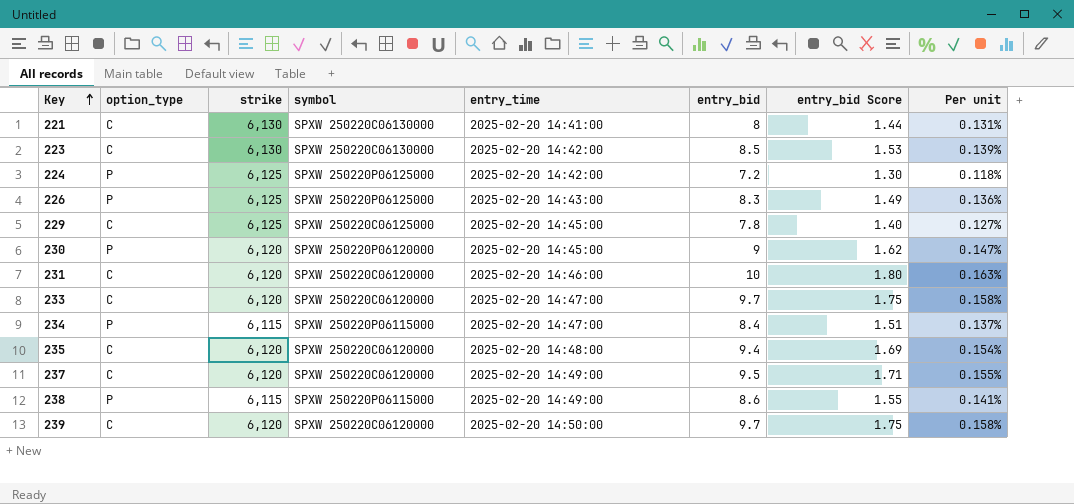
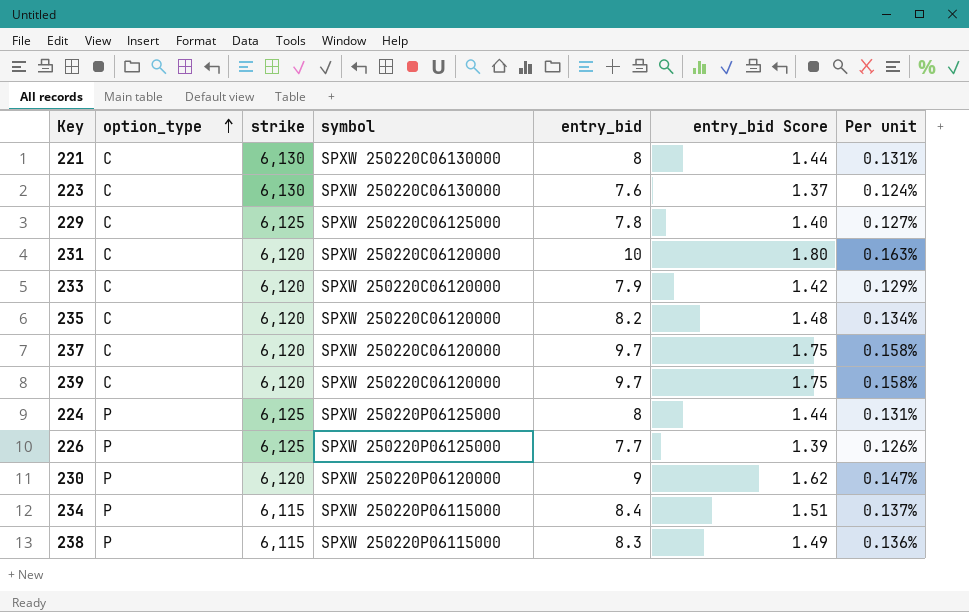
row order: Key ascending -> option_type ascending
column entry_time | position: 5 -> none
223 | entry_bid: 8.5 -> 7.6
223 | entry_bid Score: 1.53 -> 1.37
223 | Per unit: 0.139% -> 0.124%
233 | entry_bid: 9.7 -> 7.9
233 | entry_bid Score: 1.75 -> 1.42
233 | Per unit: 0.158% -> 0.129%
235 | entry_bid: 9.4 -> 8.2
235 | entry_bid Score: 1.69 -> 1.48
235 | Per unit: 0.154% -> 0.134%
237 | entry_bid: 9.5 -> 9.7
237 | entry_bid Score: 1.71 -> 1.75
237 | Per unit: 0.155% -> 0.158%
224 | entry_bid: 7.2 -> 8
224 | entry_bid Score: 1.30 -> 1.44
224 | Per unit: 0.118% -> 0.131%
226 | entry_bid: 8.3 -> 7.7
226 | entry_bid Score: 1.49 -> 1.39
226 | Per unit: 0.136% -> 0.126%
238 | entry_bid: 8.6 -> 8.3
238 | entry_bid Score: 1.55 -> 1.49
238 | Per unit: 0.141% -> 0.136%

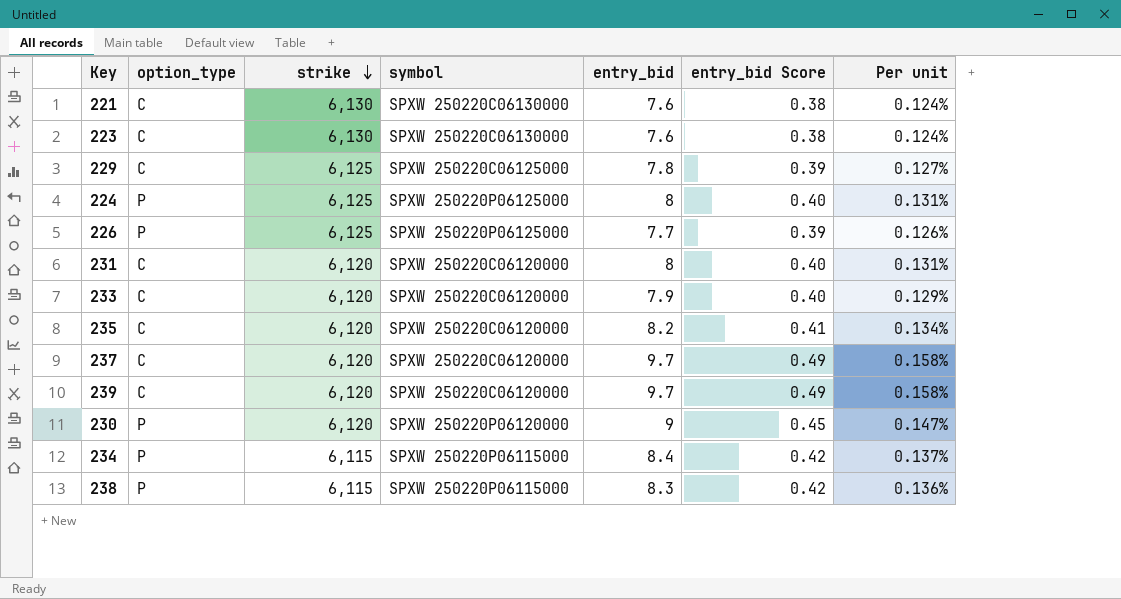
row order: option_type ascending -> strike descending
column entry_bid Score | formula: [entry_bid] * 0.18 -> [entry_bid] * 0.05
221 | entry_bid: 8 -> 7.6
221 | Per unit: 0.131% -> 0.124%
231 | entry_bid: 10 -> 8
231 | Per unit: 0.163% -> 0.131%

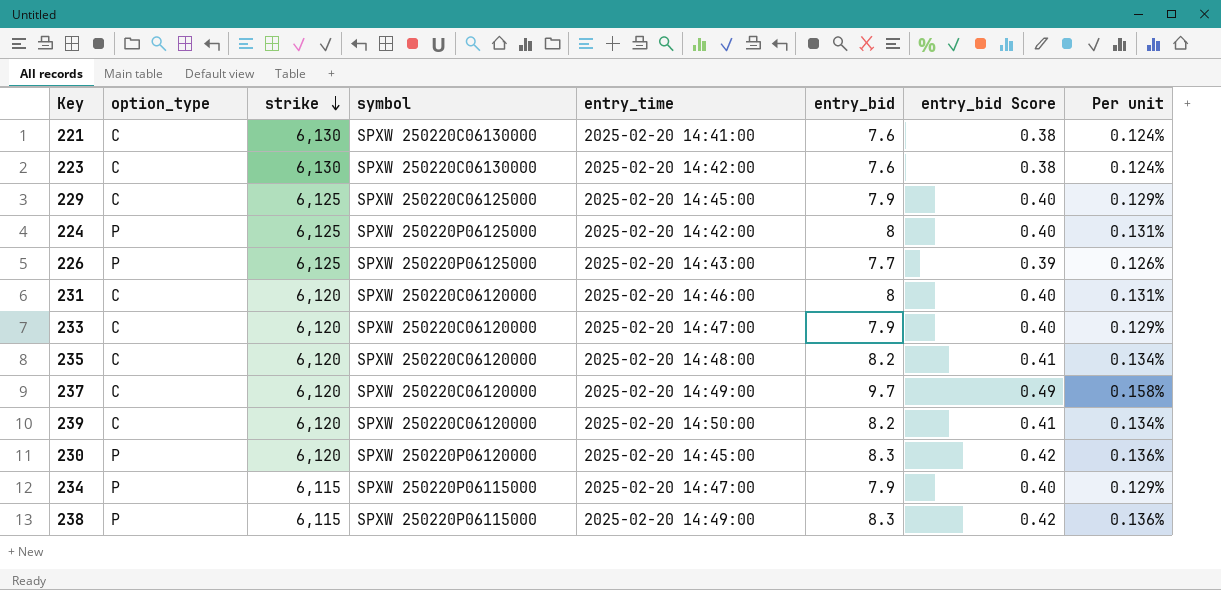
column entry_time | position: none -> 5
229 | entry_bid: 7.8 -> 7.9
229 | entry_bid Score: 0.39 -> 0.40
229 | Per unit: 0.127% -> 0.129%
239 | entry_bid: 9.7 -> 8.2
239 | entry_bid Score: 0.49 -> 0.41
239 | Per unit: 0.158% -> 0.134%
230 | entry_bid: 9 -> 8.3
230 | entry_bid Score: 0.45 -> 0.42
230 | Per unit: 0.147% -> 0.136%
234 | entry_bid: 8.4 -> 7.9
234 | entry_bid Score: 0.42 -> 0.40
234 | Per unit: 0.137% -> 0.129%

